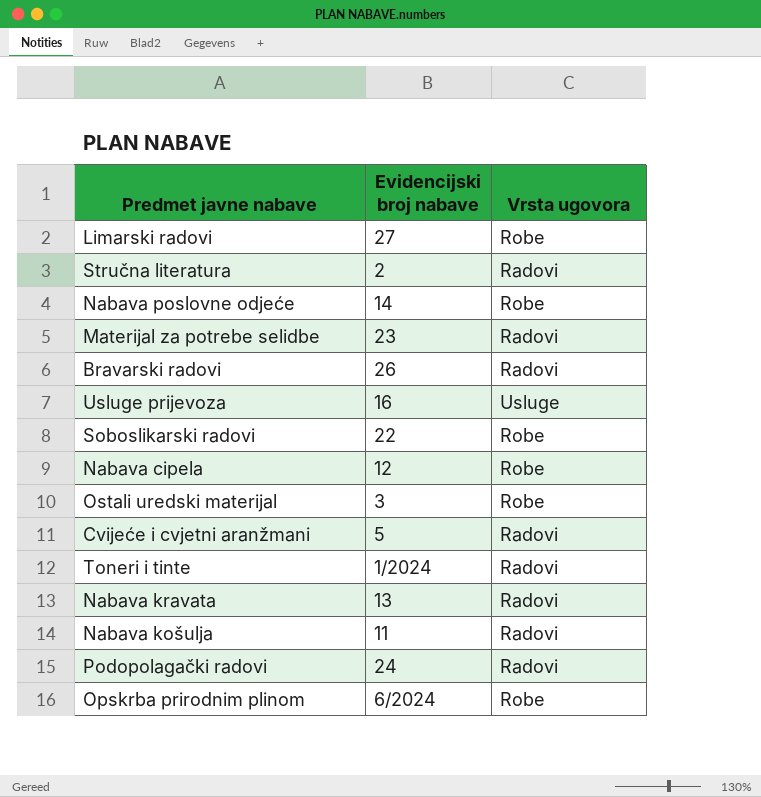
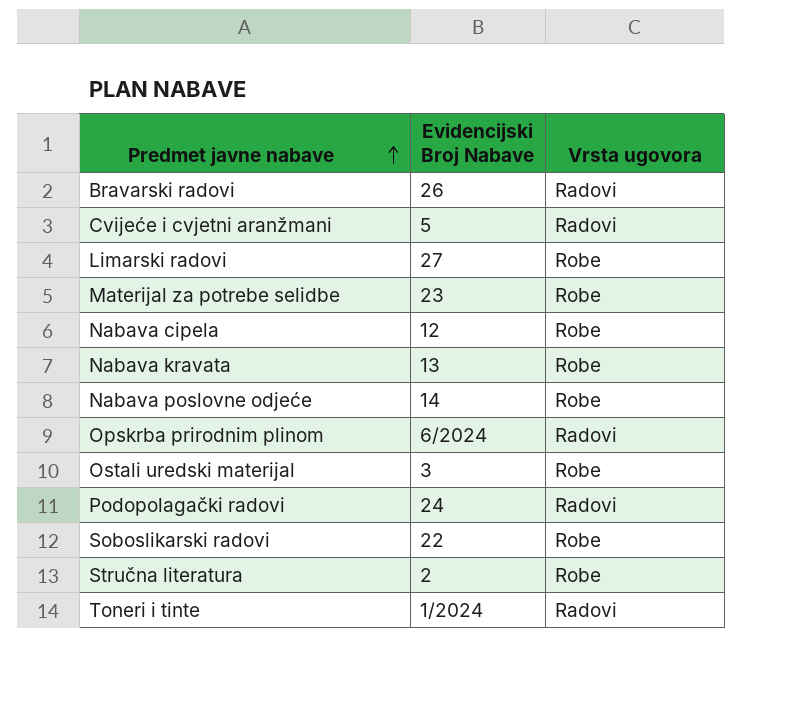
row order: none -> Predmet javne nabave ascending
column name: Evidencijski broj nabave -> Evidencijski Broj Nabave
row Usluge prijevoza: 16 | Usluge -> none
row Nabava košulja: 11 | Radovi -> none
Materijal za potrebe selidbe | Vrsta ugovora: Radovi -> Robe
Nabava kravata | Vrsta ugovora: Radovi -> Robe
Opskrba prirodnim plinom | Vrsta ugovora: Robe -> Radovi
Stručna literatura | Vrsta ugovora: Radovi -> Robe

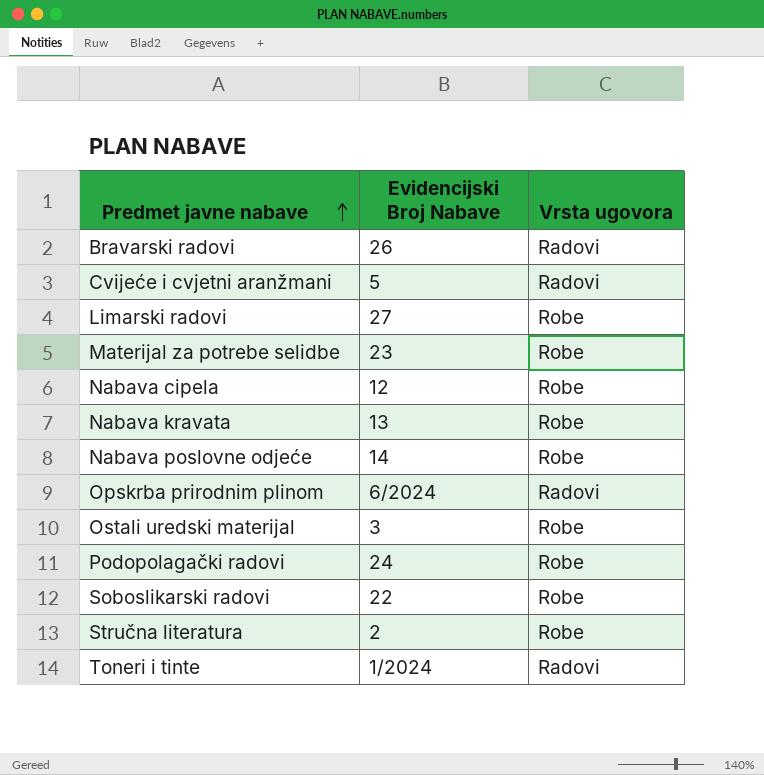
Podopolagački radovi | Vrsta ugovora: Radovi -> Robe

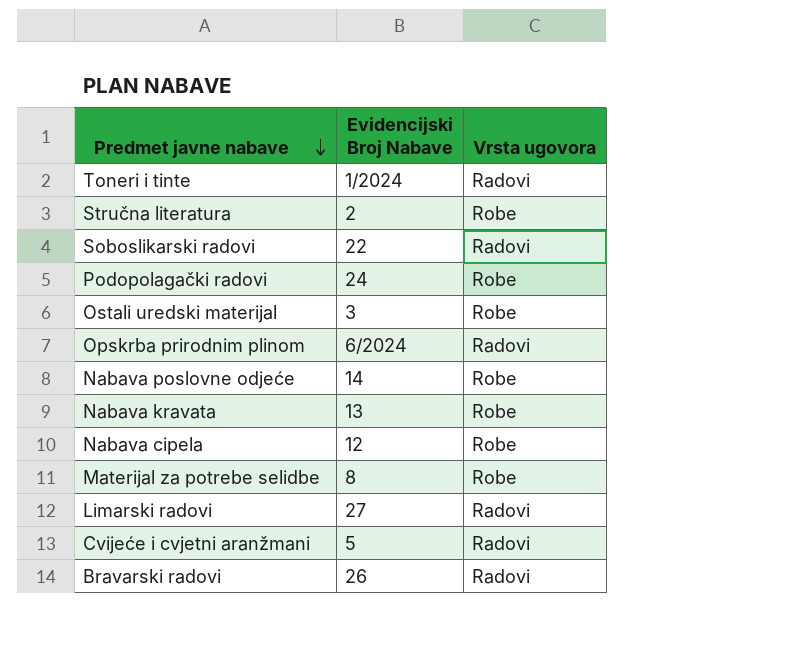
row order: Predmet javne nabave ascending -> Predmet javne nabave descending
Soboslikarski radovi | Vrsta ugovora: Robe -> Radovi
Materijal za potrebe selidbe | Evidencijski Broj Nabave: 23 -> 8
Limarski radovi | Vrsta ugovora: Robe -> Radovi

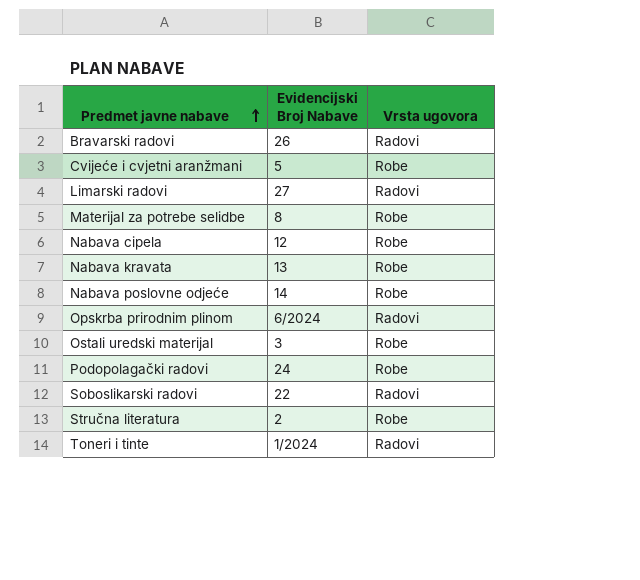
row order: Predmet javne nabave descending -> Predmet javne nabave ascending
Cvijeće i cvjetni aranžmani | Vrsta ugovora: Radovi -> Robe

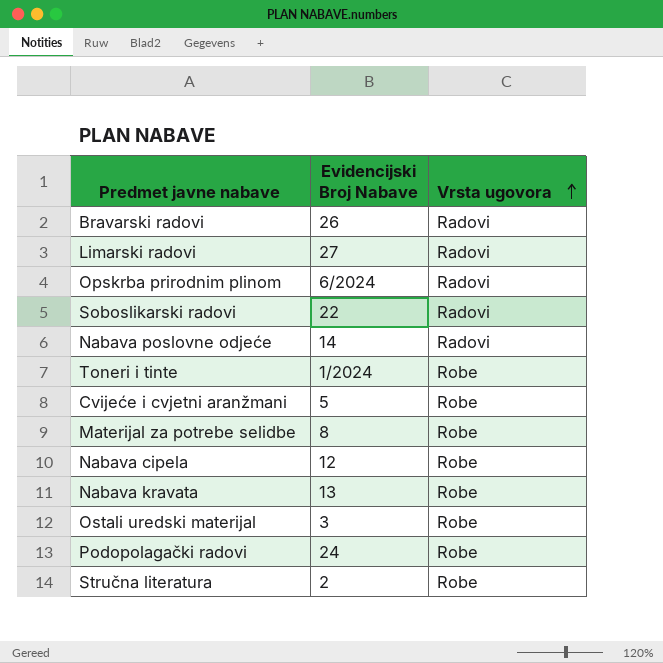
row order: Predmet javne nabave ascending -> Vrsta ugovora ascending
Nabava poslovne odjeće | Vrsta ugovora: Robe -> Radovi
Toneri i tinte | Vrsta ugovora: Radovi -> Robe

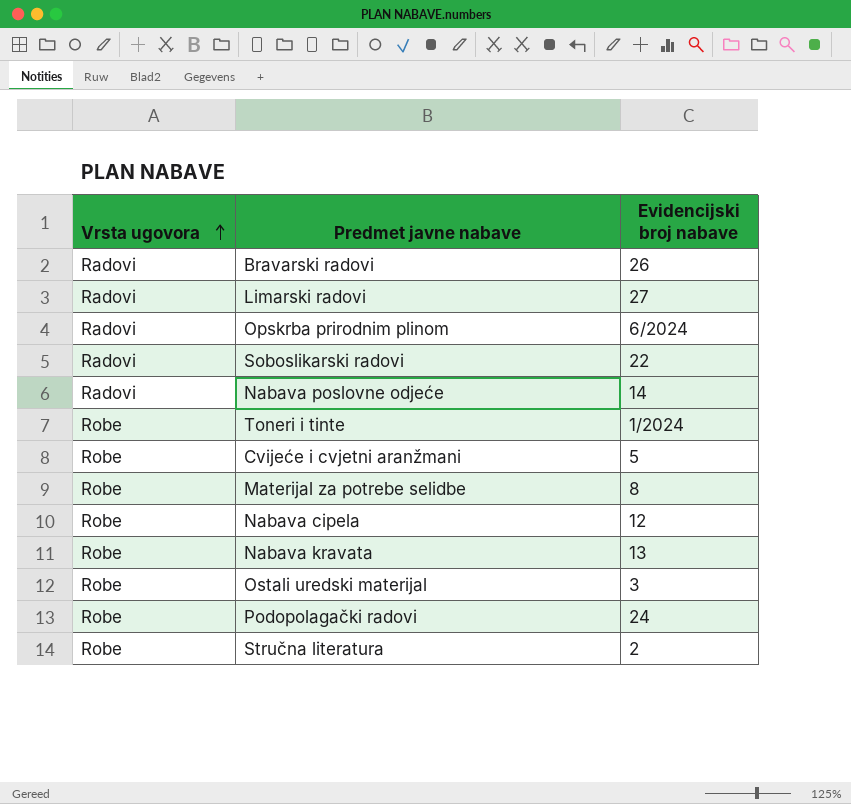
column Vrsta ugovora | position: 3 -> 1
column name: Evidencijski Broj Nabave -> Evidencijski broj nabave

